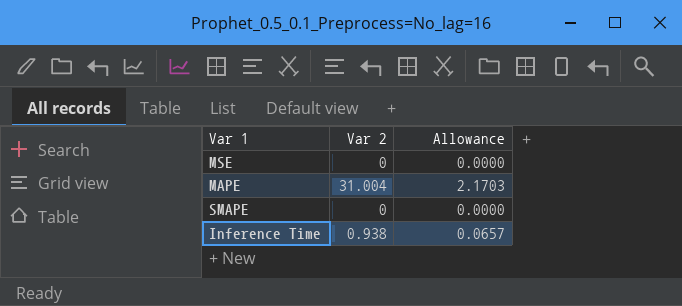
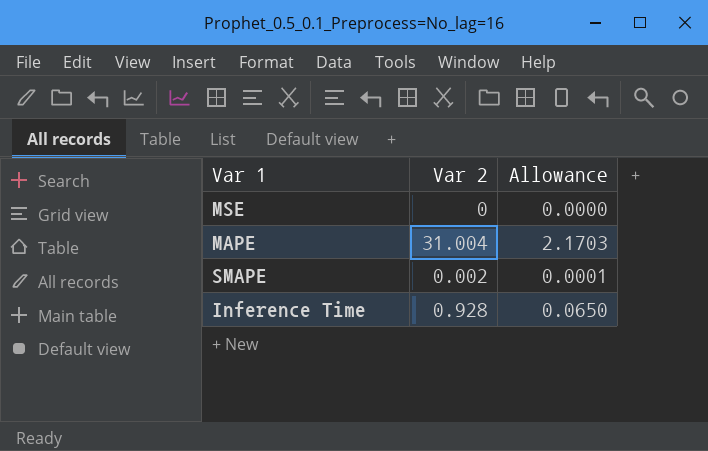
SMAPE | Var 2: 0 -> 0.002
SMAPE | Allowance: 0.0000 -> 0.0001
Inference Time | Var 2: 0.938 -> 0.928
Inference Time | Allowance: 0.0657 -> 0.0650

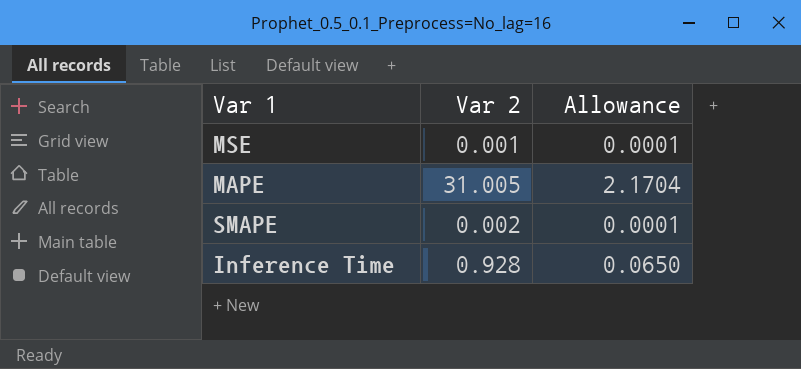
MSE | Var 2: 0 -> 0.001
MSE | Allowance: 0.0000 -> 0.0001
MAPE | Var 2: 31.004 -> 31.005
MAPE | Allowance: 2.1703 -> 2.1704

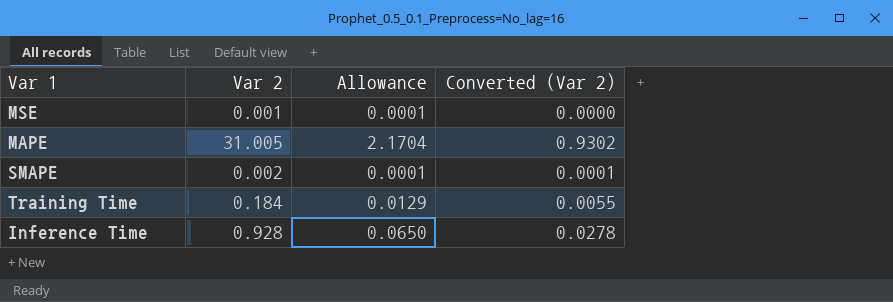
column Converted (Var 2) | formula: none -> [Var 2] * 0.03
row Training Time: none -> 0.184 | 0.0129 | 0.0055

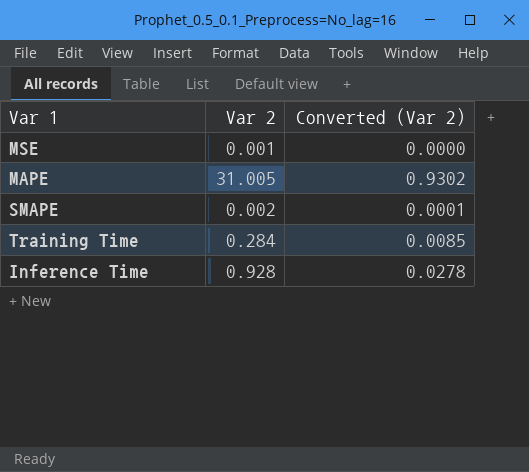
column Allowance | formula: [Var 2] * 0.07 -> none
Training Time | Var 2: 0.184 -> 0.284
Training Time | Converted (Var 2): 0.0055 -> 0.0085

